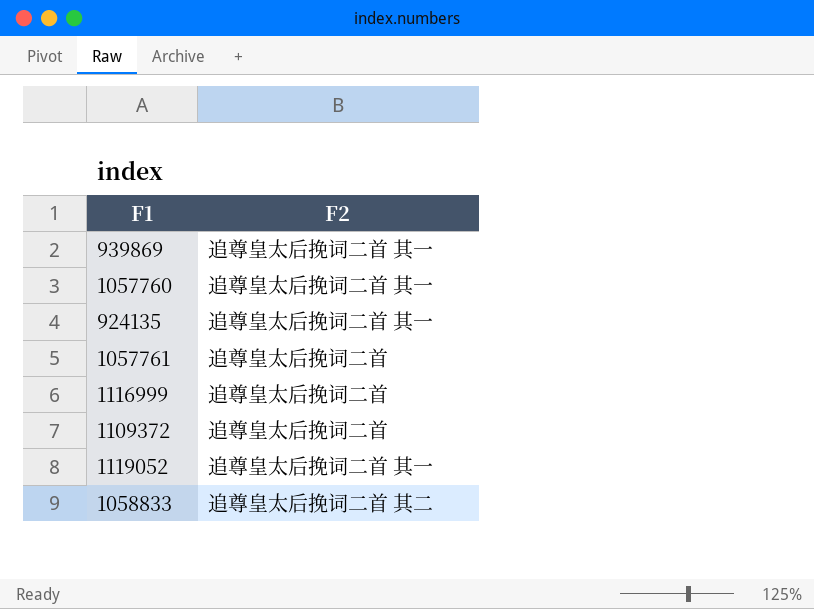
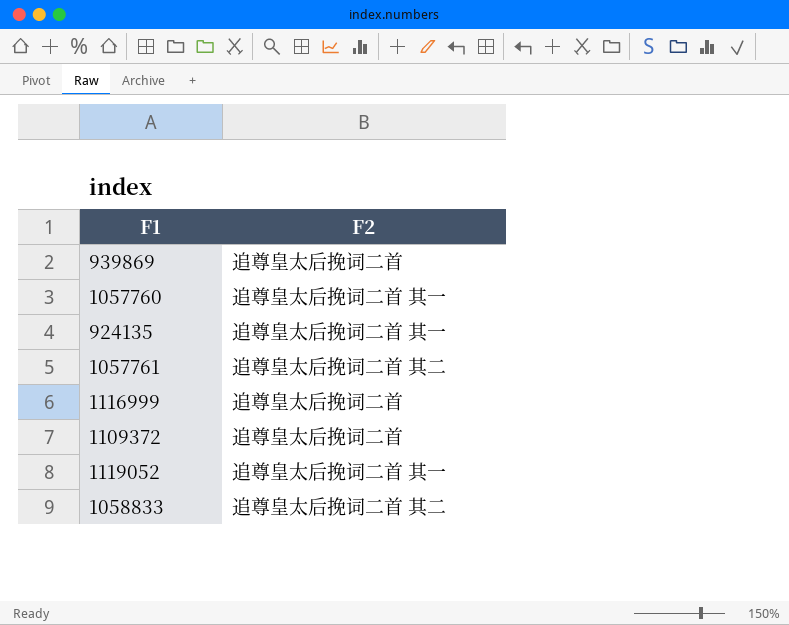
939869 | F2: 追尊皇太后挽词二首 其一 -> 追尊皇太后挽词二首
1057761 | F2: 追尊皇太后挽词二首 -> 追尊皇太后挽词二首 其二

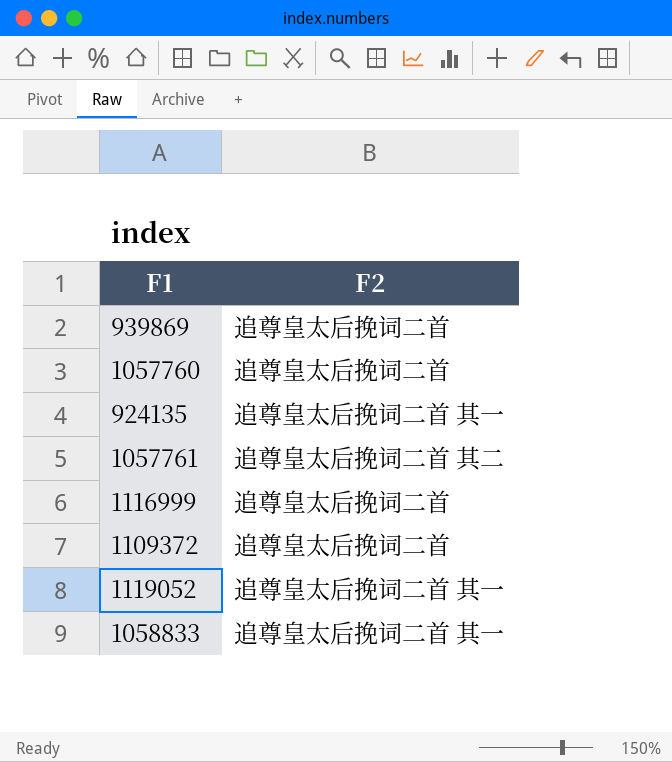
1057760 | F2: 追尊皇太后挽词二首 其一 -> 追尊皇太后挽词二首
1058833 | F2: 追尊皇太后挽词二首 其二 -> 追尊皇太后挽词二首 其一

